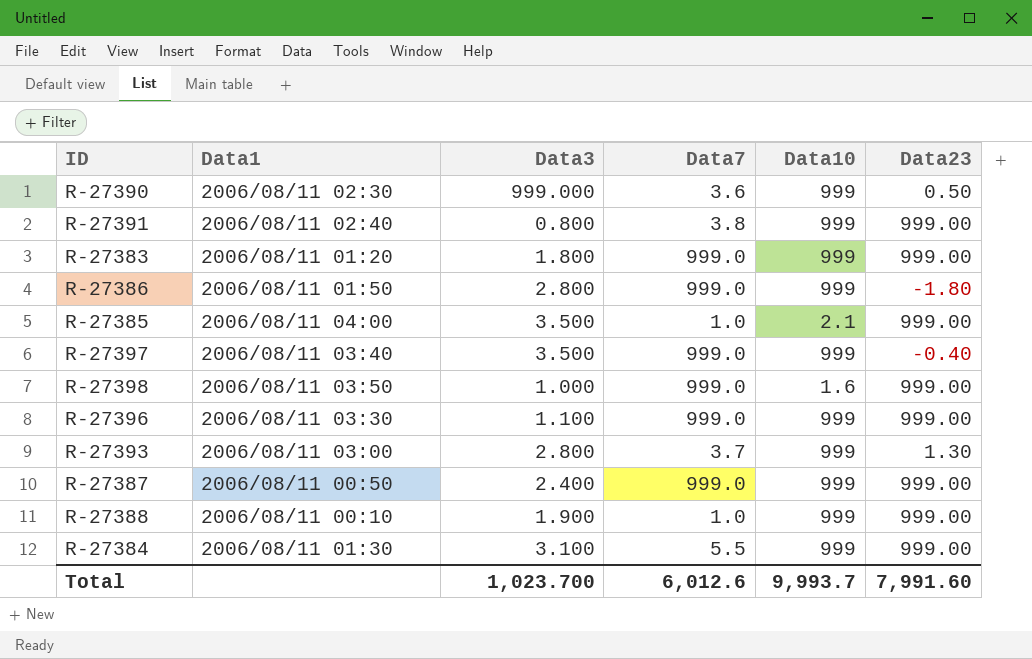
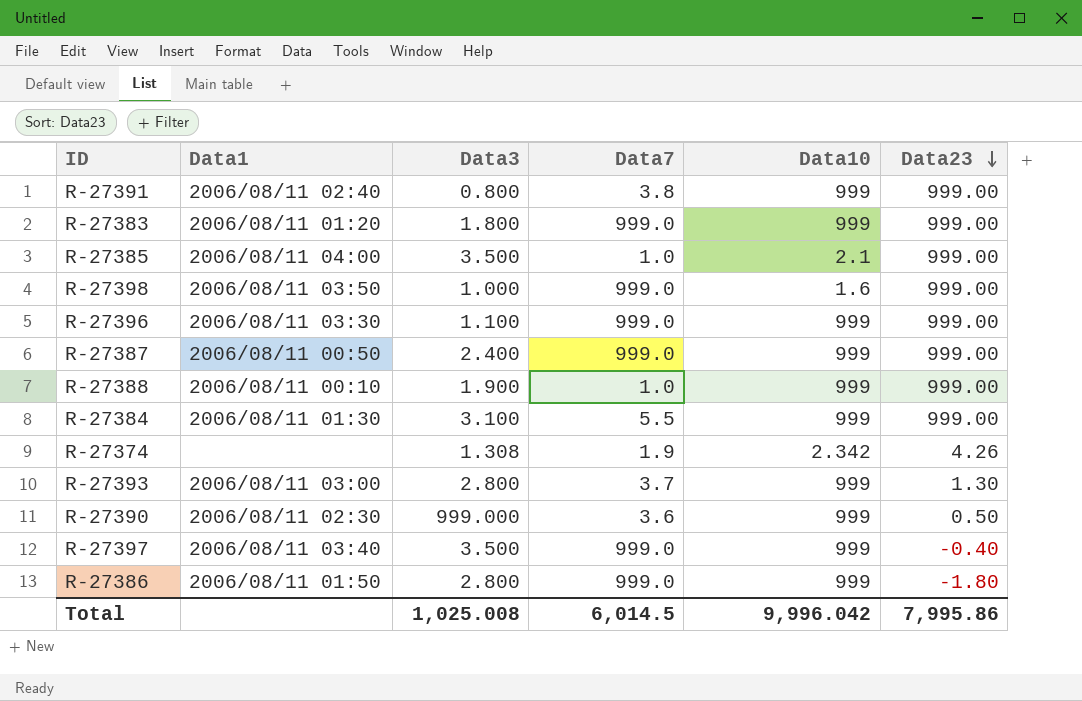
row order: none -> Data23 descending
row R-27374: none -> none | 1.308 | 1.9 | 2.342 | 4.26
Total | Data3: 1,023.700 -> 1,025.008
Total | Data7: 6,012.6 -> 6,014.5
Total | Data10: 9,993.7 -> 9,996.042
Total | Data23: 7,991.60 -> 7,995.86

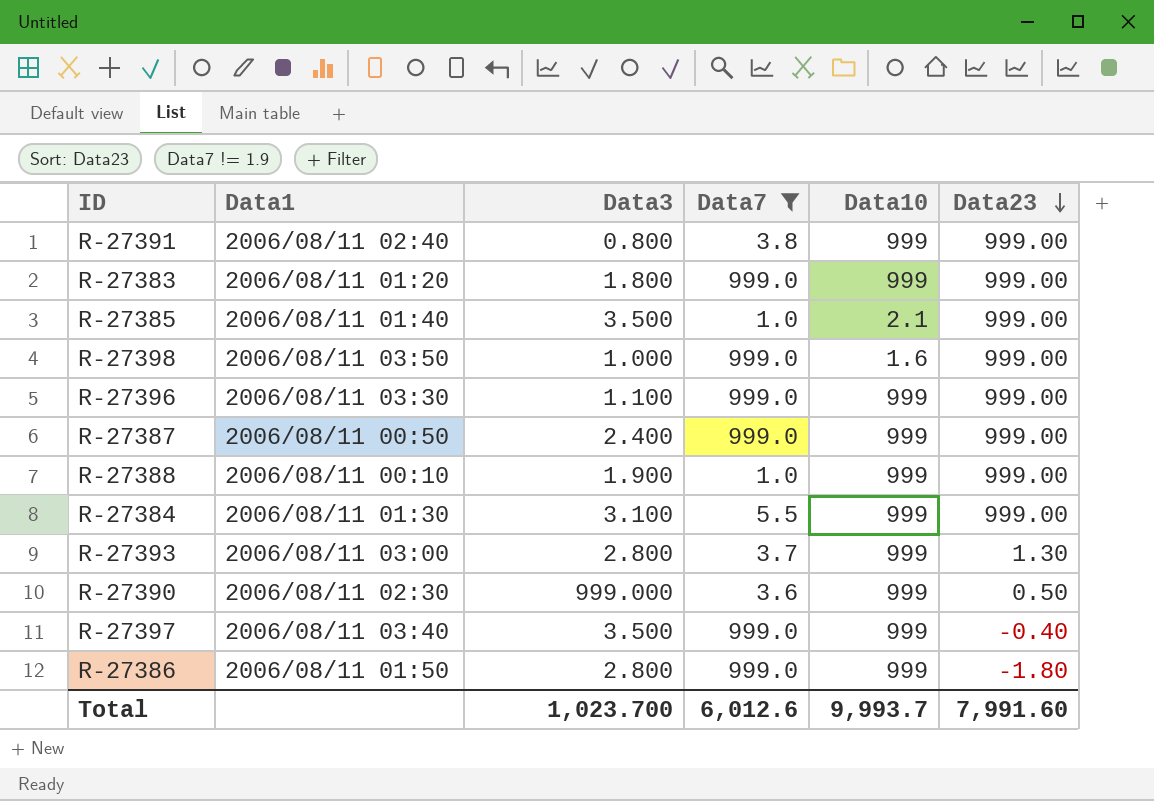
filter: none -> Data7 != 1.9
R-27385 | Data1: 2006/08/11 04:00 -> 2006/08/11 01:40
Total | Data3: 1,025.008 -> 1,023.700
Total | Data7: 6,014.5 -> 6,012.6
Total | Data10: 9,996.042 -> 9,993.7
Total | Data23: 7,995.86 -> 7,991.60

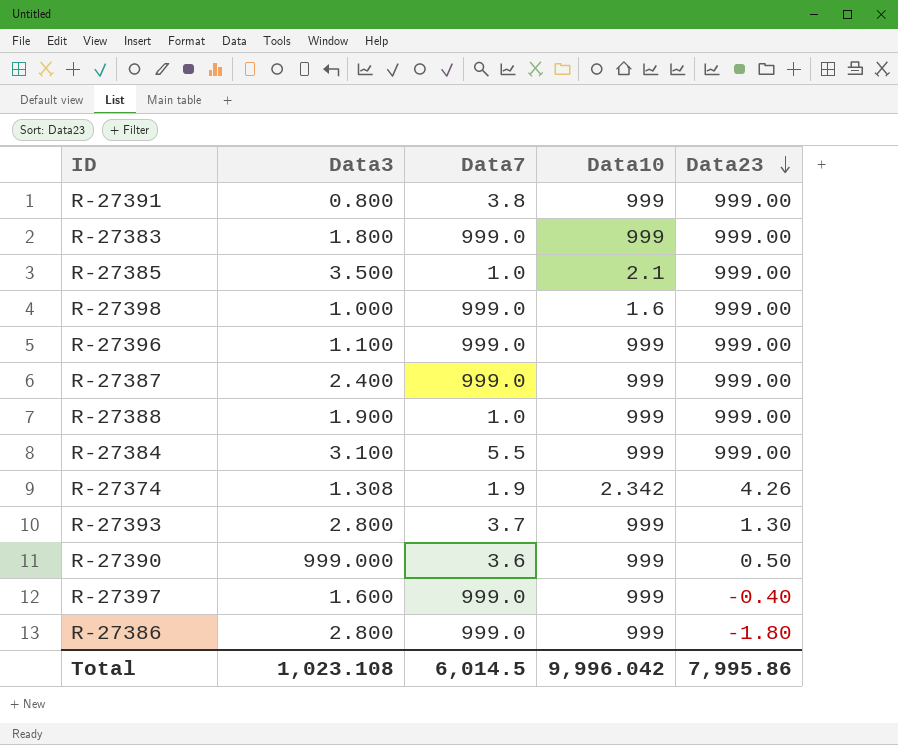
filter: Data7 != 1.9 -> none
column Data1 | position: 2 -> none
R-27397 | Data3: 3.500 -> 1.600
Total | Data3: 1,023.700 -> 1,023.108
Total | Data7: 6,012.6 -> 6,014.5
Total | Data10: 9,993.7 -> 9,996.042
Total | Data23: 7,991.60 -> 7,995.86

